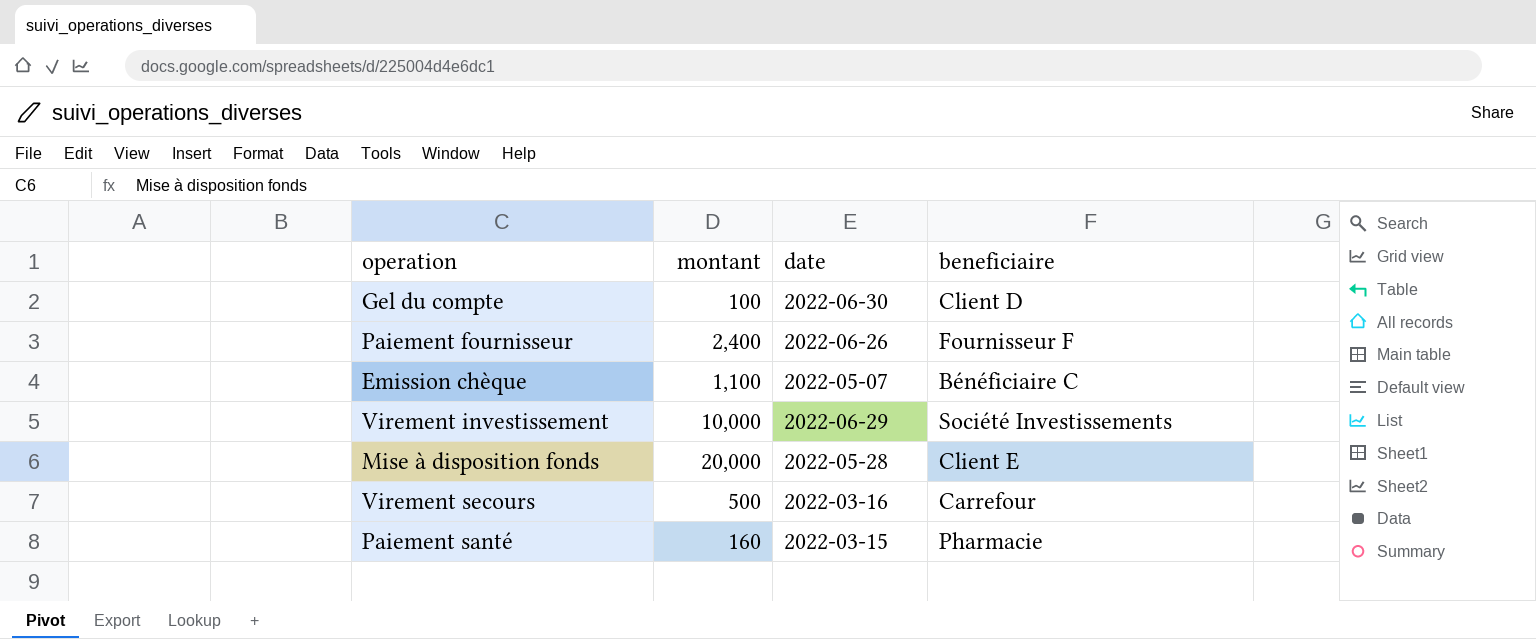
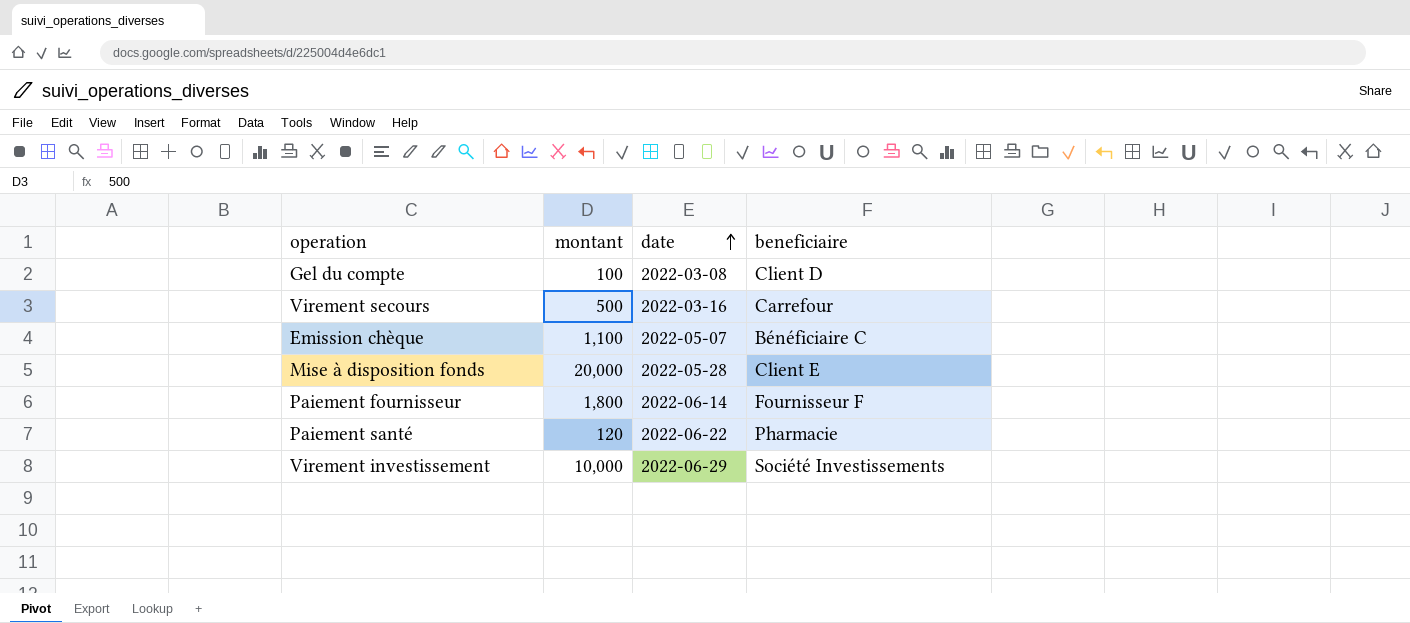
row order: none -> date ascending
Gel du compte | date: 2022-06-30 -> 2022-03-08
Paiement fournisseur | montant: 2,400 -> 1,800
Paiement fournisseur | date: 2022-06-26 -> 2022-06-14
Paiement santé | montant: 160 -> 120
Paiement santé | date: 2022-03-15 -> 2022-06-22

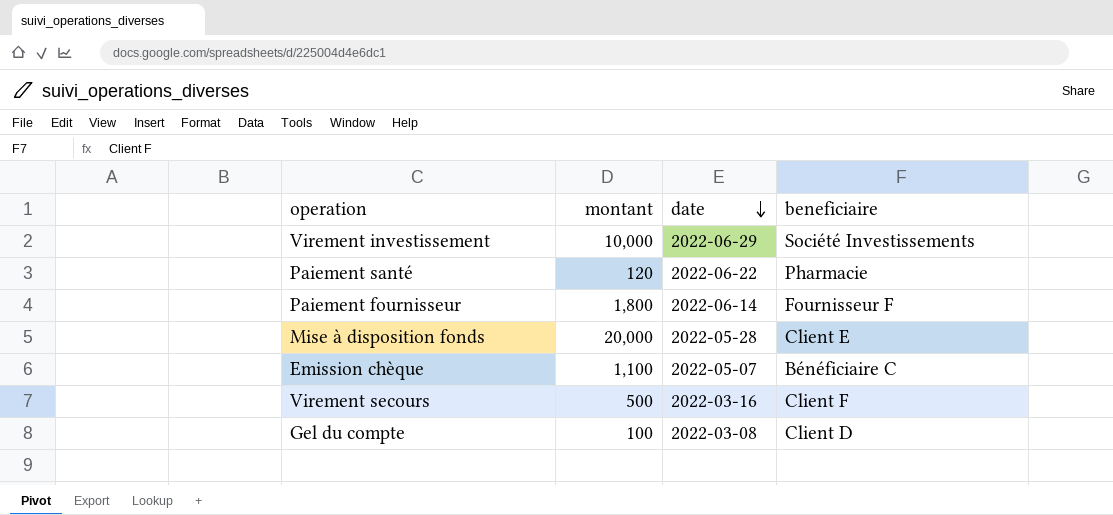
row order: date ascending -> date descending
Virement secours | beneficiaire: Carrefour -> Client F

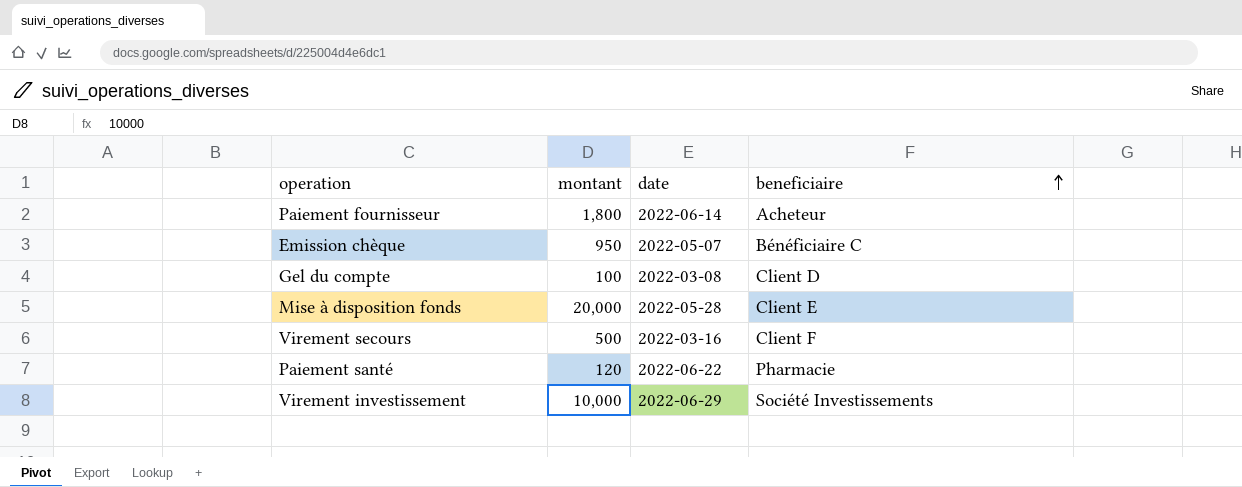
row order: date descending -> beneficiaire ascending
Paiement fournisseur | beneficiaire: Fournisseur F -> Acheteur
Emission chèque | montant: 1,100 -> 950

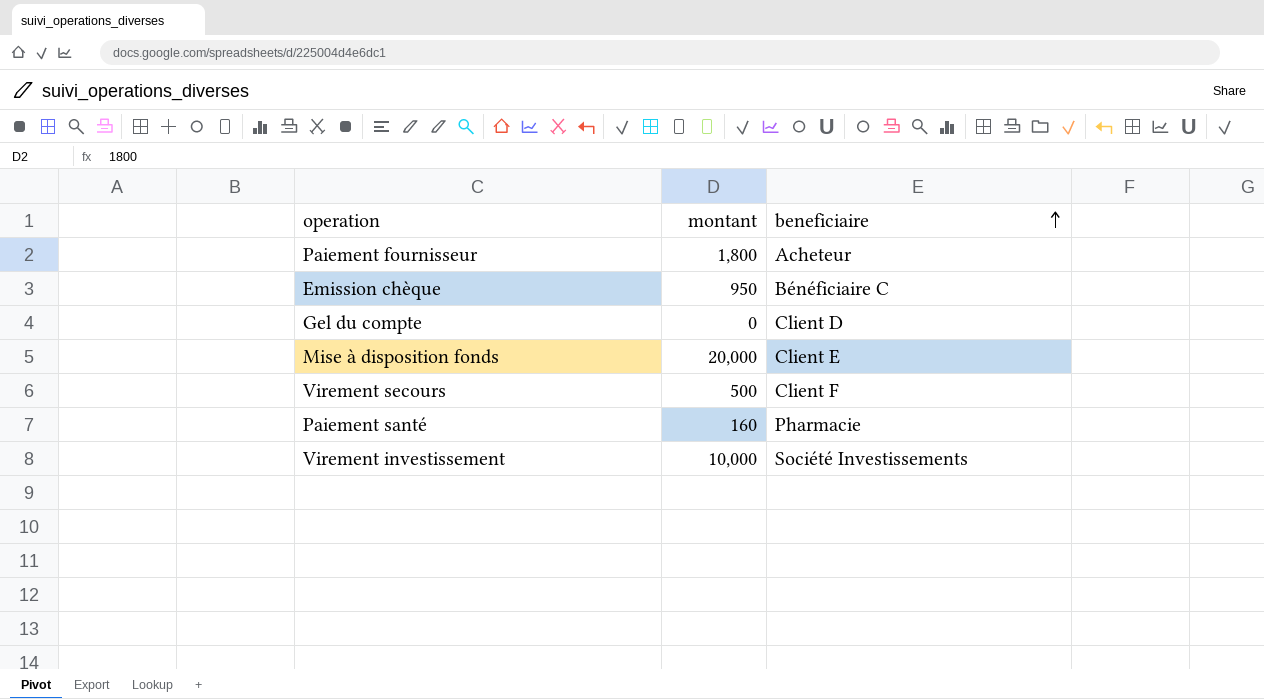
column date | position: 3 -> none
Gel du compte | montant: 100 -> 0
Paiement santé | montant: 120 -> 160

